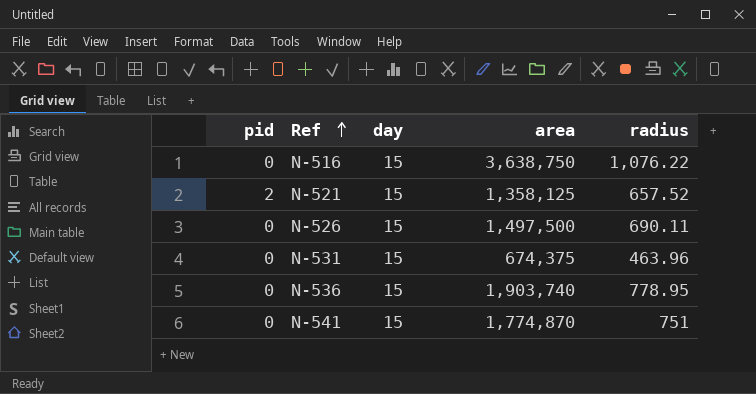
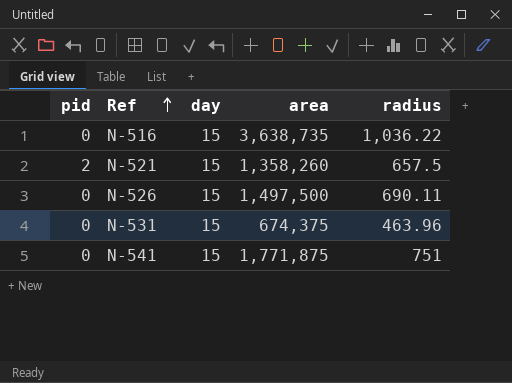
row N-536: 0 | 15 | 1,903,740 | 778.95 -> none
N-516 | area: 3,638,750 -> 3,638,735
N-516 | radius: 1,076.22 -> 1,036.22
N-521 | area: 1,358,125 -> 1,358,260
N-521 | radius: 657.52 -> 657.5
N-541 | area: 1,774,870 -> 1,771,875

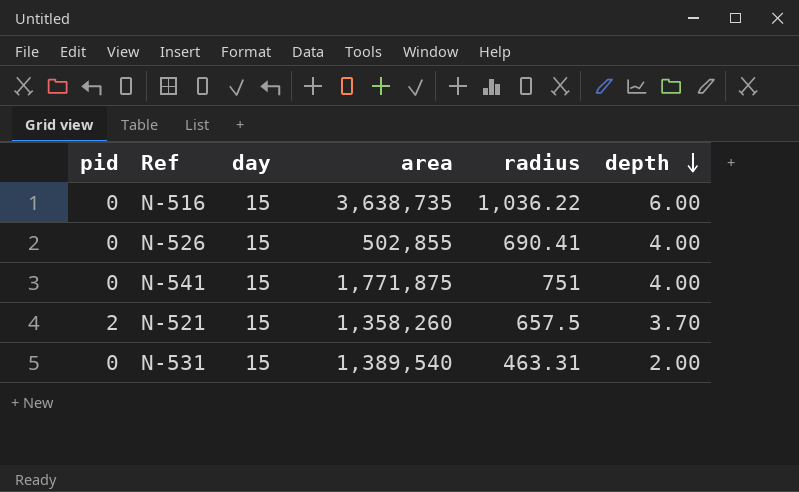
row order: Ref ascending -> depth descending
column depth | position: none -> 6
N-526 | area: 1,497,500 -> 502,855
N-526 | radius: 690.11 -> 690.41
N-531 | area: 674,375 -> 1,389,540
N-531 | radius: 463.96 -> 463.31

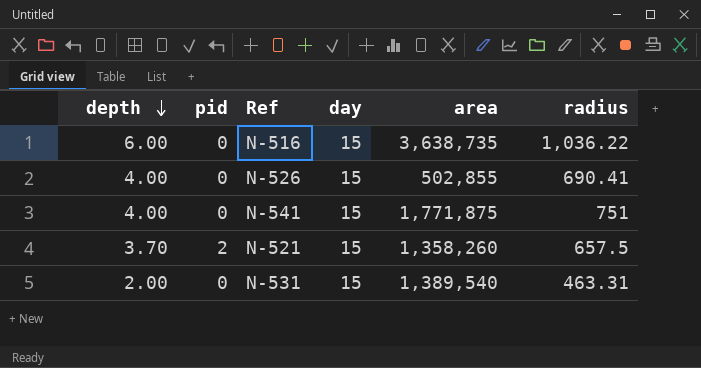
column depth | position: 6 -> 1

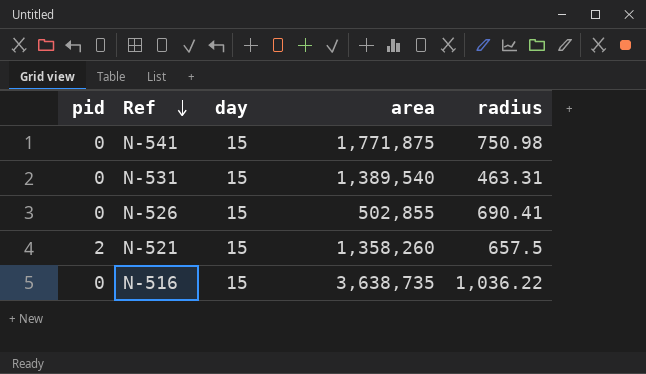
row order: depth descending -> Ref descending
column depth | position: 1 -> none
N-541 | radius: 751 -> 750.98

